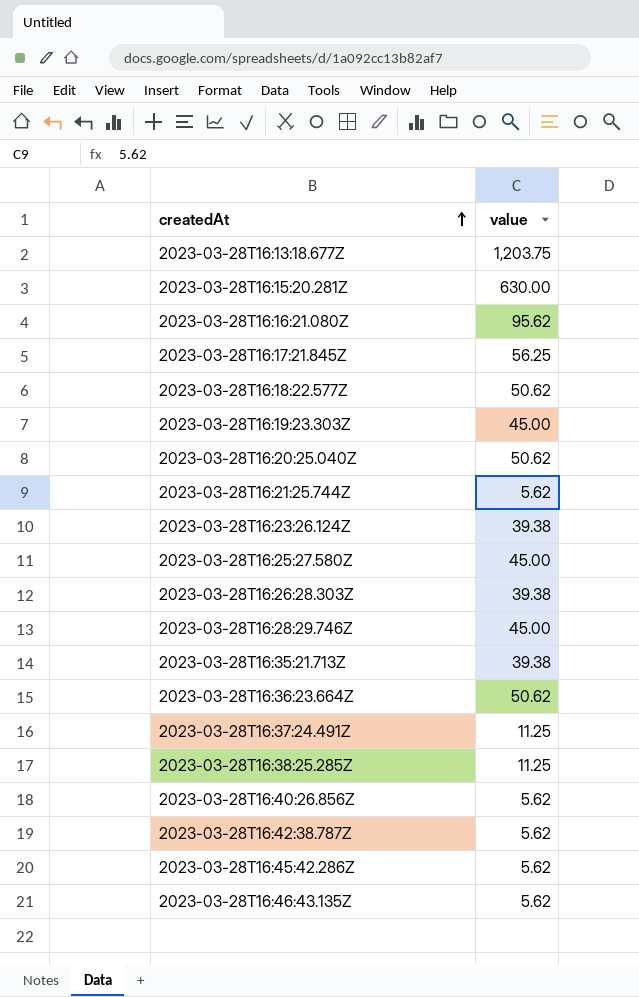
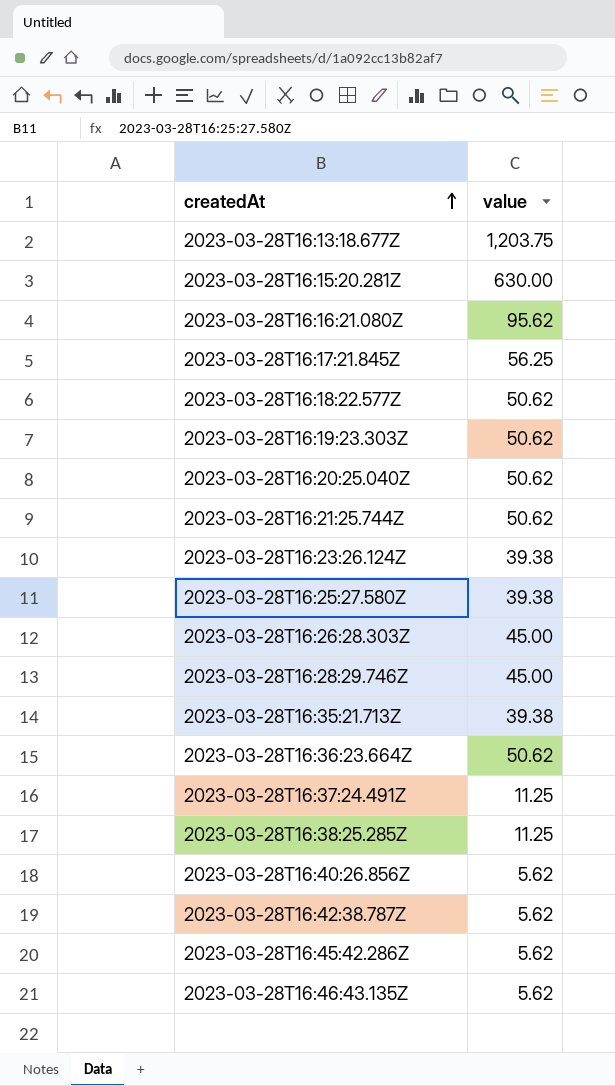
2023-03-28T16:19:23.303Z | value: 45.00 -> 50.62
2023-03-28T16:21:25.744Z | value: 5.62 -> 50.62
2023-03-28T16:25:27.580Z | value: 45.00 -> 39.38
2023-03-28T16:26:28.303Z | value: 39.38 -> 45.00

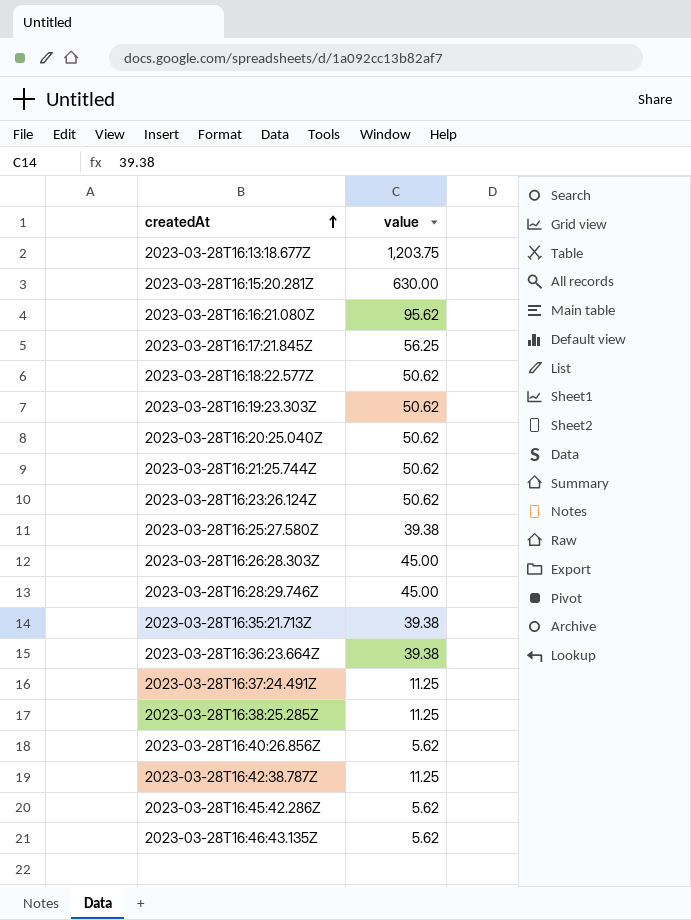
2023-03-28T16:23:26.124Z | value: 39.38 -> 50.62
2023-03-28T16:36:23.664Z | value: 50.62 -> 39.38
2023-03-28T16:42:38.787Z | value: 5.62 -> 11.25

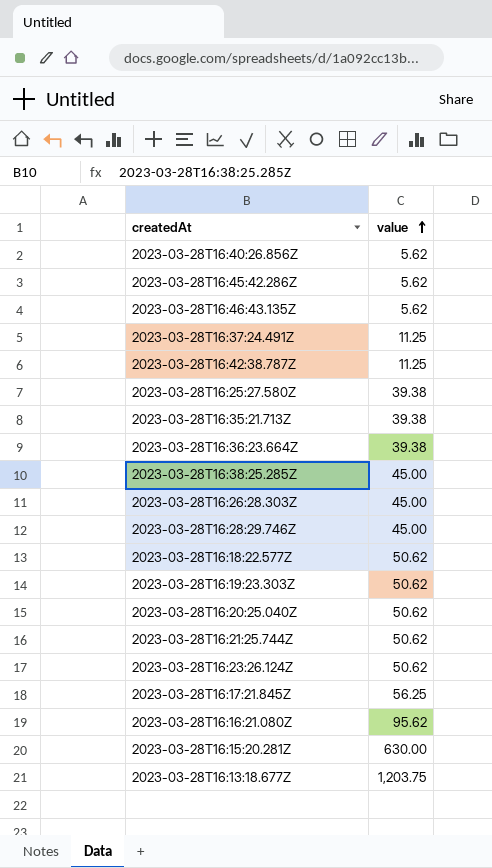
row order: createdAt ascending -> value ascending
2023-03-28T16:38:25.285Z | value: 11.25 -> 45.00

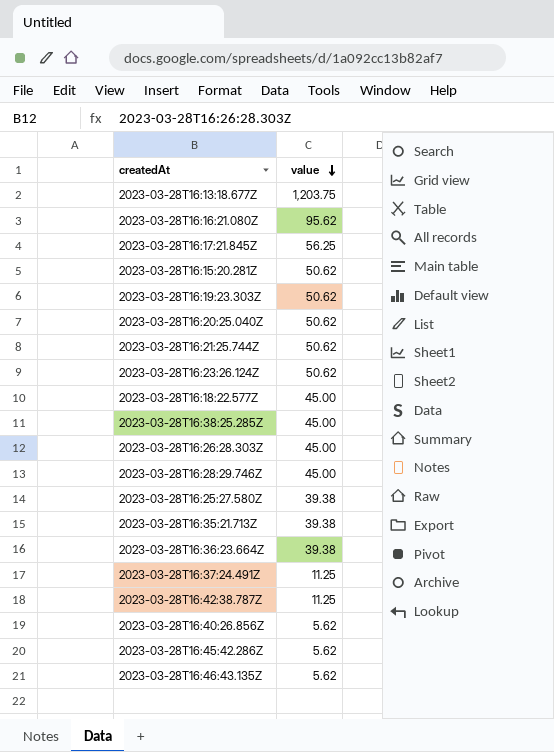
row order: value ascending -> value descending
2023-03-28T16:15:20.281Z | value: 630.00 -> 50.62
2023-03-28T16:18:22.577Z | value: 50.62 -> 45.00

